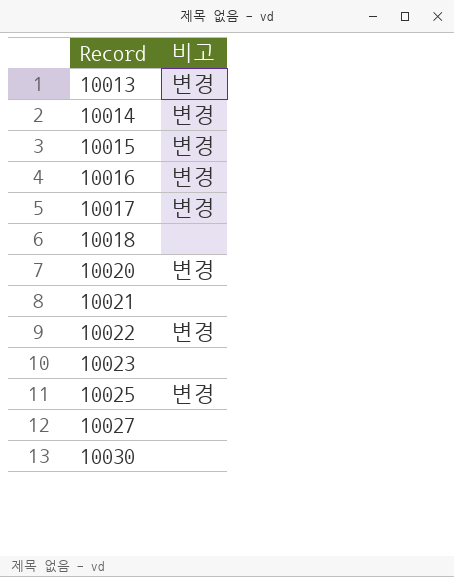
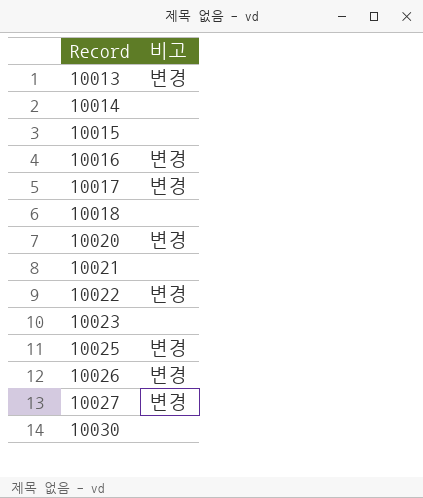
10014 | 비고: 변경 -> none
10015 | 비고: 변경 -> none
row 10026: none -> 변경
10027 | 비고: none -> 변경

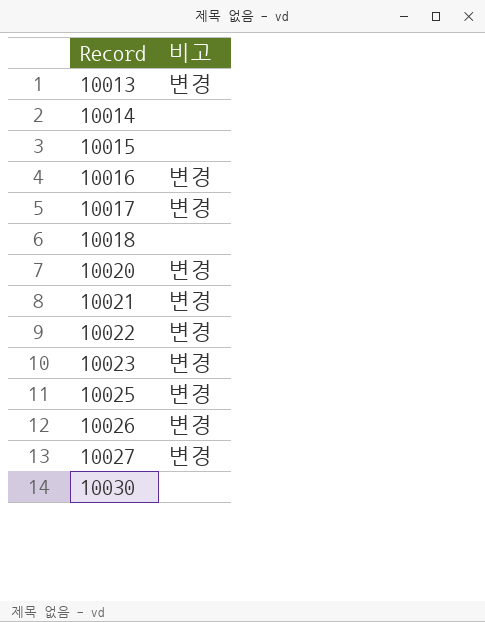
10021 | 비고: none -> 변경
10023 | 비고: none -> 변경

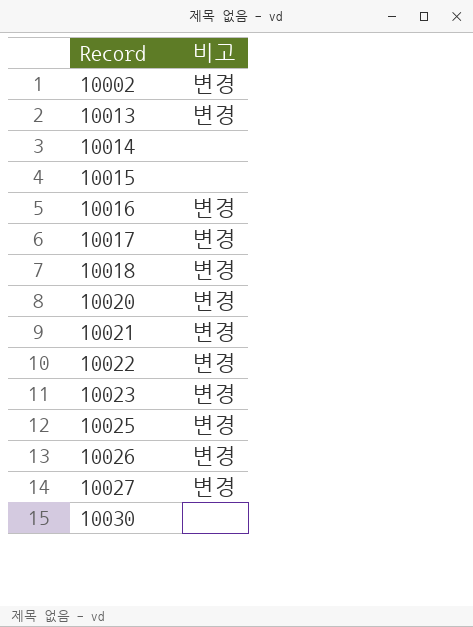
row 10002: none -> 변경
10018 | 비고: none -> 변경

